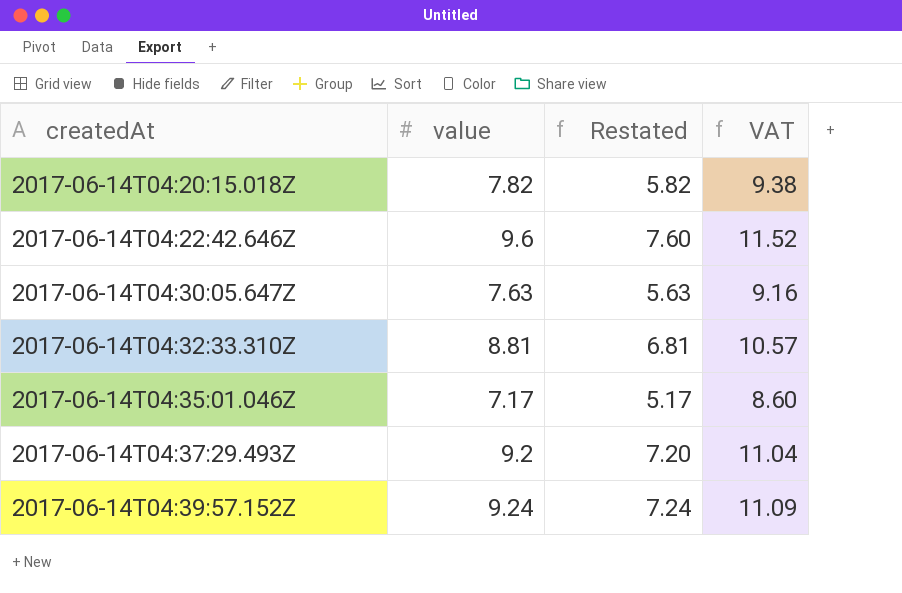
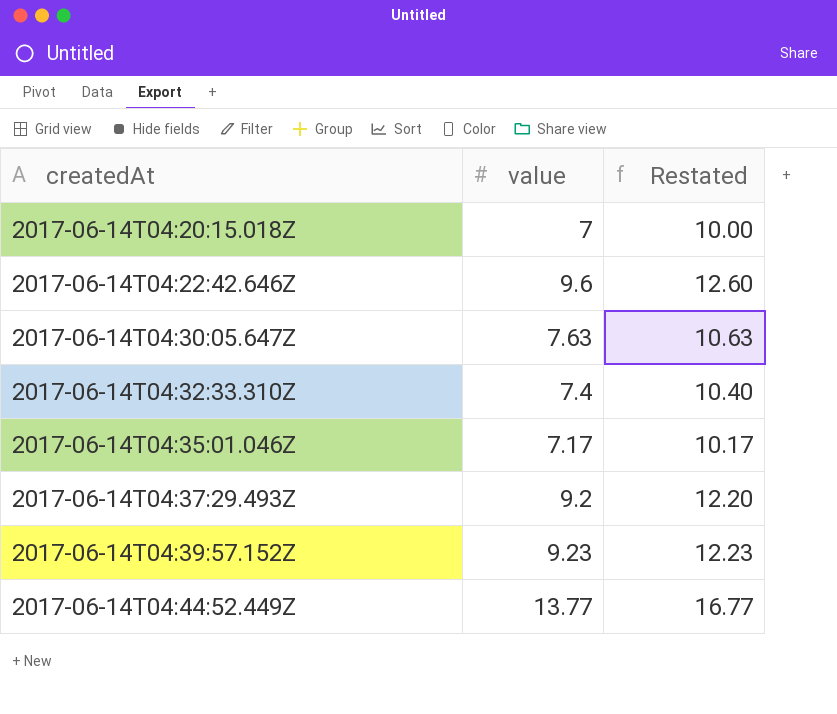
column VAT | formula: [value] * 1.2 -> none
column Restated | formula: [value] - 2 -> [value] + 3
2017-06-14T04:20:15.018Z | value: 7.82 -> 7
2017-06-14T04:32:33.310Z | value: 8.81 -> 7.4
2017-06-14T04:39:57.152Z | value: 9.24 -> 9.23
row 2017-06-14T04:44:52.449Z: none -> 13.77 | 16.77

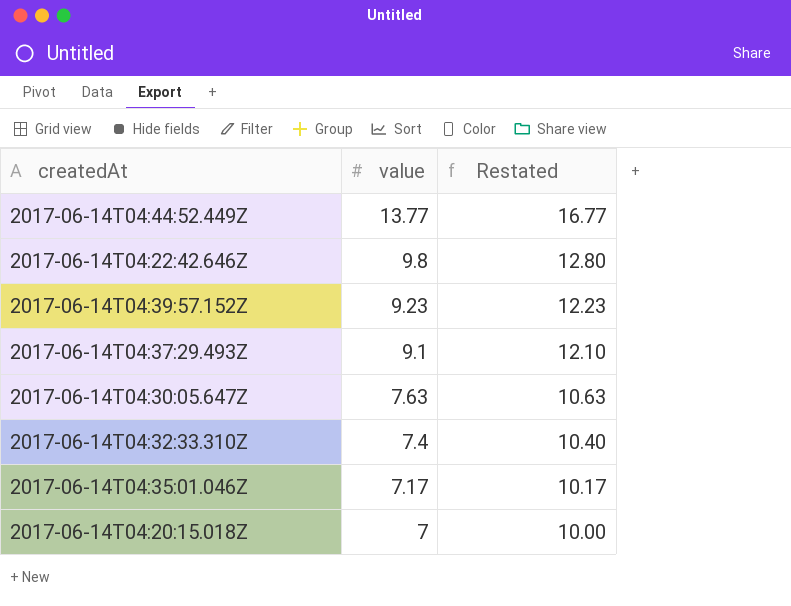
row order: createdAt ascending -> value descending
2017-06-14T04:22:42.646Z | value: 9.6 -> 9.8
2017-06-14T04:22:42.646Z | Restated: 12.60 -> 12.80
2017-06-14T04:37:29.493Z | value: 9.2 -> 9.1
2017-06-14T04:37:29.493Z | Restated: 12.20 -> 12.10

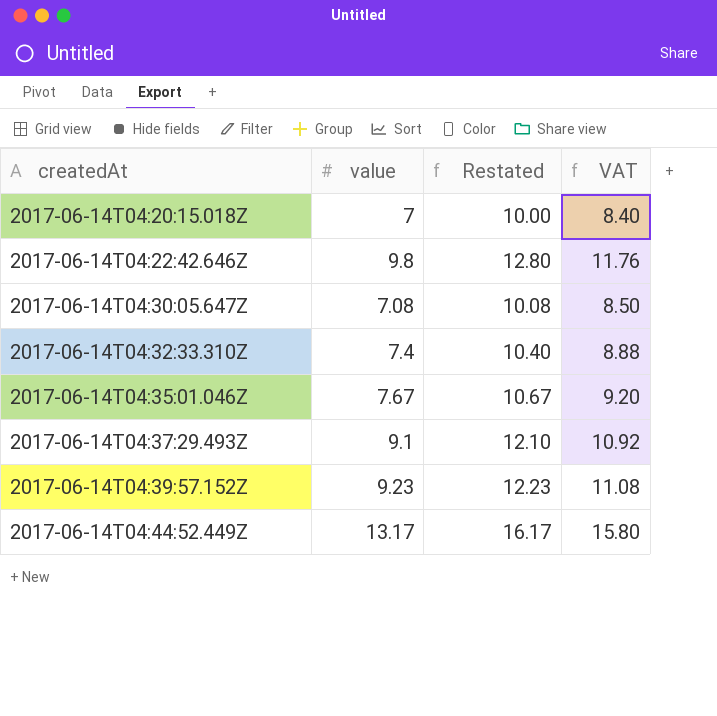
row order: value descending -> createdAt ascending
column VAT | formula: none -> [value] * 1.2
2017-06-14T04:30:05.647Z | value: 7.63 -> 7.08
2017-06-14T04:30:05.647Z | Restated: 10.63 -> 10.08
2017-06-14T04:35:01.046Z | value: 7.17 -> 7.67
2017-06-14T04:35:01.046Z | Restated: 10.17 -> 10.67
2017-06-14T04:44:52.449Z | value: 13.77 -> 13.17
2017-06-14T04:44:52.449Z | Restated: 16.77 -> 16.17

